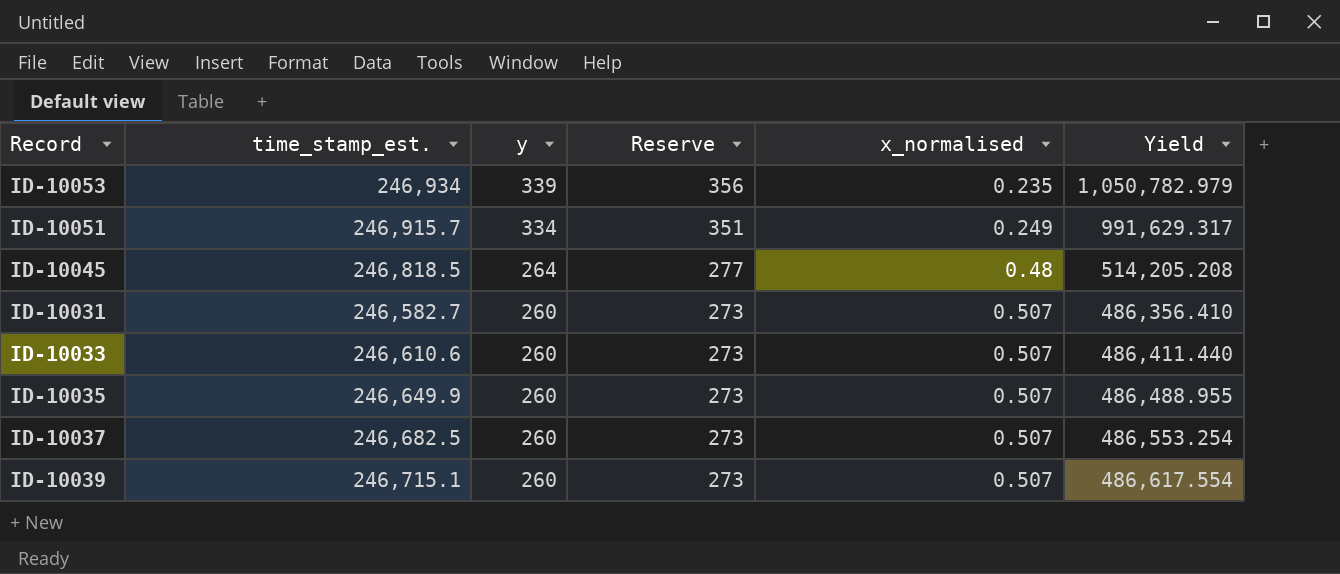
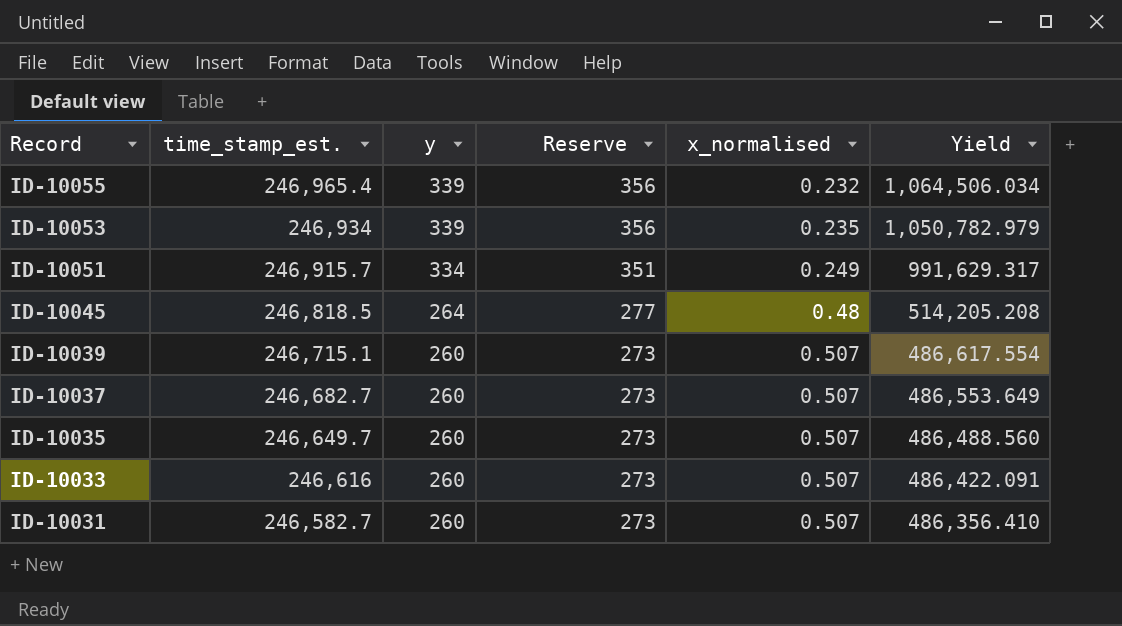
row order: y descending -> Record descending
row ID-10055: none -> 246,965.4 | 339 | 356 | 0.232 | 1,064,506.034
ID-10037 | time_stamp_est.: 246,682.5 -> 246,682.7
ID-10037 | Yield: 486,553.254 -> 486,553.649
ID-10035 | time_stamp_est.: 246,649.9 -> 246,649.7
ID-10035 | Yield: 486,488.955 -> 486,488.560
ID-10033 | time_stamp_est.: 246,610.6 -> 246,616
ID-10033 | Yield: 486,411.440 -> 486,422.091

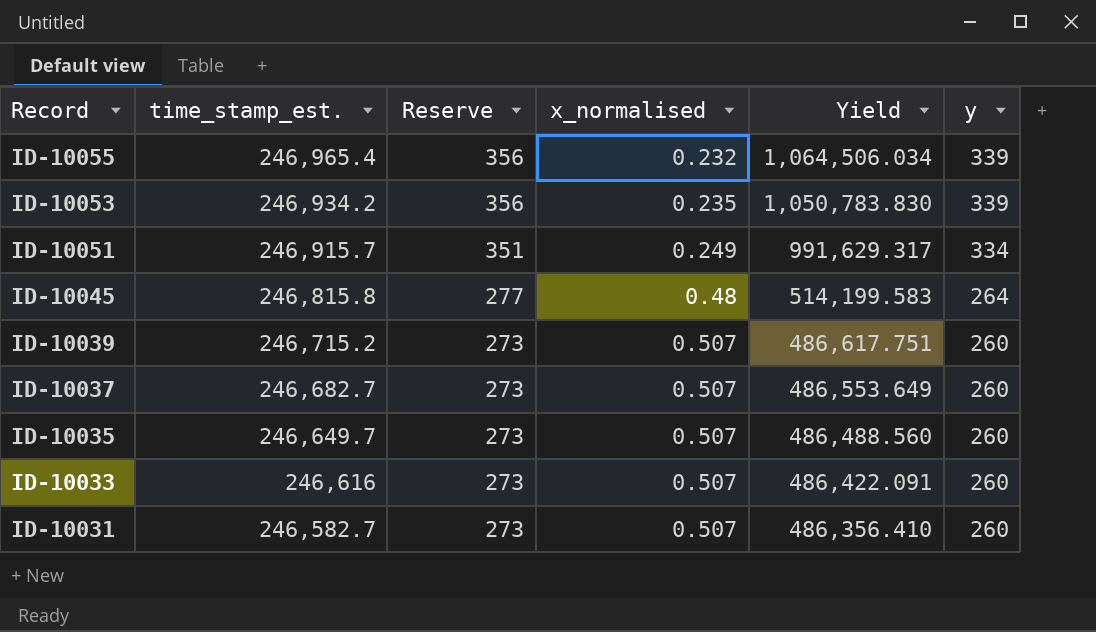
column y | position: 3 -> 6
ID-10053 | time_stamp_est.: 246,934 -> 246,934.2
ID-10053 | Yield: 1,050,782.979 -> 1,050,783.830
ID-10045 | time_stamp_est.: 246,818.5 -> 246,815.8
ID-10045 | Yield: 514,205.208 -> 514,199.583
ID-10039 | time_stamp_est.: 246,715.1 -> 246,715.2
ID-10039 | Yield: 486,617.554 -> 486,617.751

